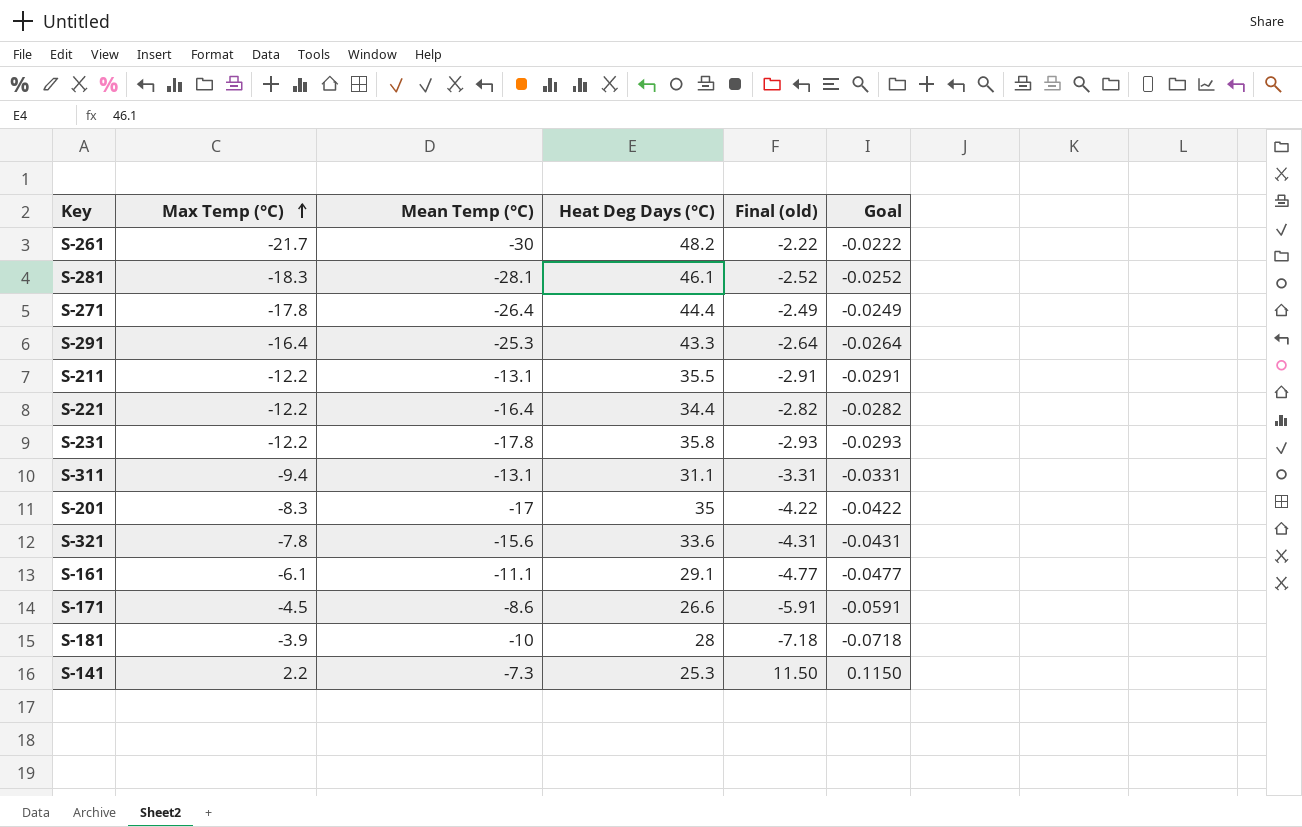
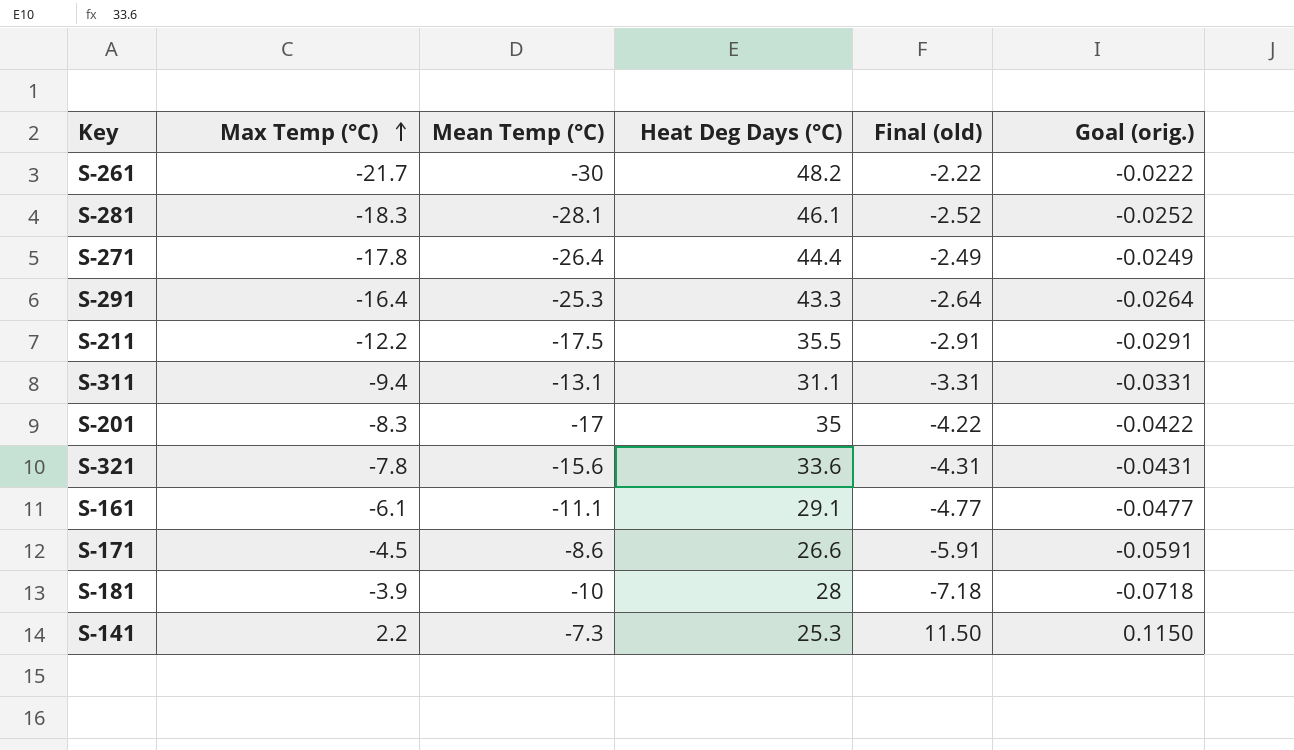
column name: Goal -> Goal (orig.)
row S-221: -12.2 | -16.4 | 34.4 | -2.82 | -0.0282 -> none
row S-231: -12.2 | -17.8 | 35.8 | -2.93 | -0.0293 -> none
S-211 | Mean Temp (°C): -13.1 -> -17.5

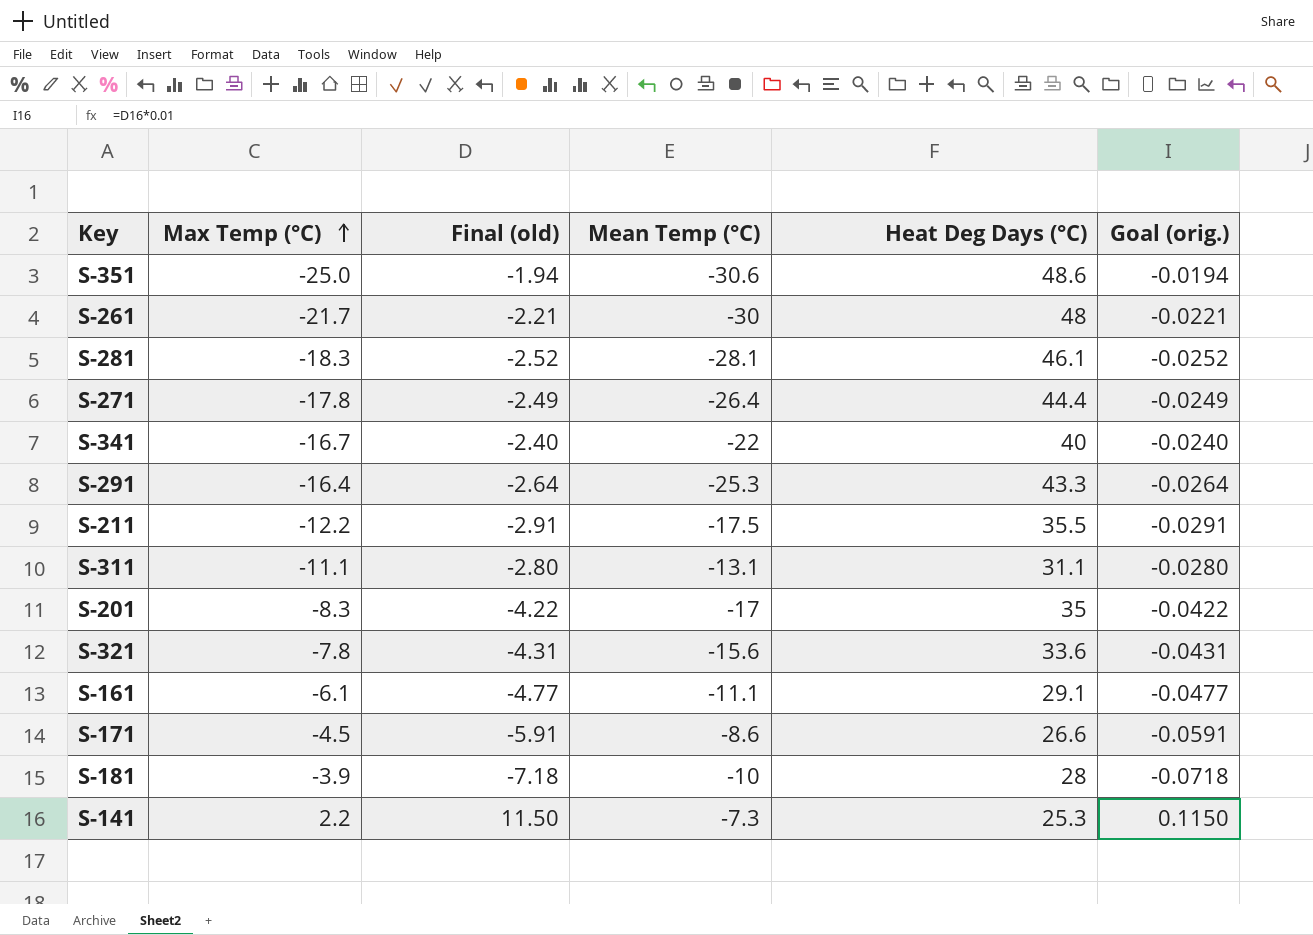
column Final (old) | position: 5 -> 3
row S-351: none -> -25.0 | -1.94 | -30.6 | 48.6 | -0.0194
S-261 | Final (old): -2.22 -> -2.21
S-261 | Heat Deg Days (°C): 48.2 -> 48
S-261 | Goal (orig.): -0.0222 -> -0.0221
row S-341: none -> -16.7 | -2.40 | -22 | 40 | -0.0240
S-311 | Max Temp (°C): -9.4 -> -11.1
S-311 | Final (old): -3.31 -> -2.80
S-311 | Goal (orig.): -0.0331 -> -0.0280

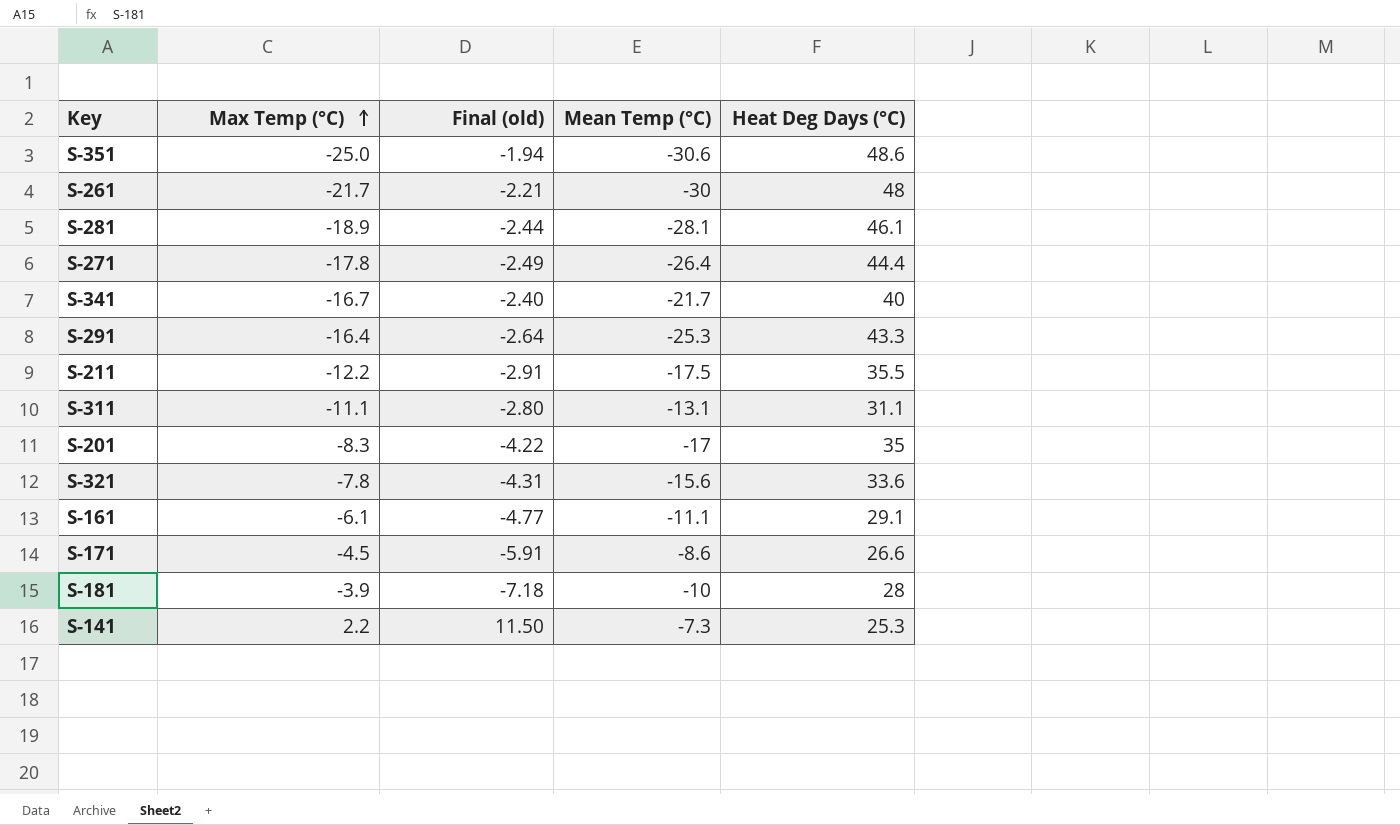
column Goal (orig.) | formula: [Final (old)] * 0.01 -> none
S-281 | Max Temp (°C): -18.3 -> -18.9
S-281 | Final (old): -2.52 -> -2.44
S-341 | Mean Temp (°C): -22 -> -21.7

